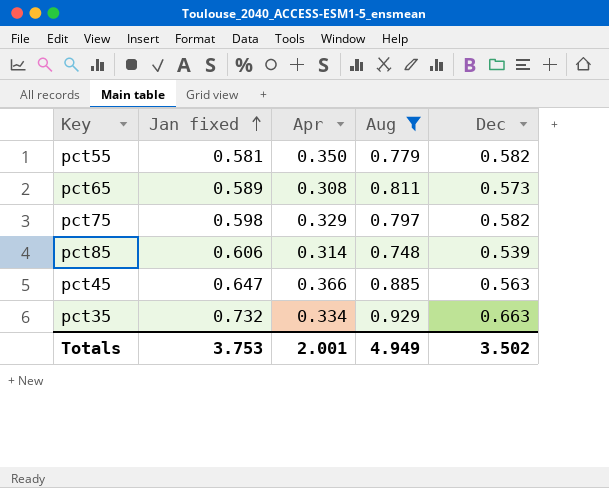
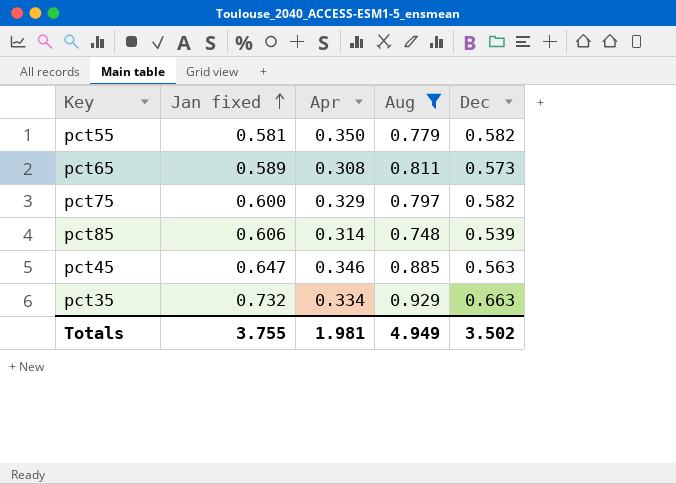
pct75 | Jan fixed: 0.598 -> 0.600
pct45 | Apr: 0.366 -> 0.346
Totals | Jan fixed: 3.753 -> 3.755
Totals | Apr: 2.001 -> 1.981

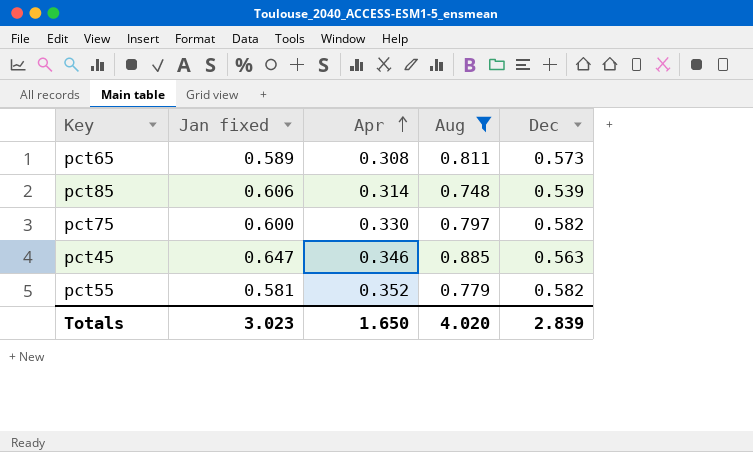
row order: Jan fixed ascending -> Apr ascending
row pct35: 0.732 | 0.334 | 0.929 | 0.663 -> none
pct75 | Apr: 0.329 -> 0.330
pct55 | Apr: 0.350 -> 0.352
Totals | Jan fixed: 3.755 -> 3.023
Totals | Apr: 1.981 -> 1.650
Totals | Aug: 4.949 -> 4.020
Totals | Dec: 3.502 -> 2.839

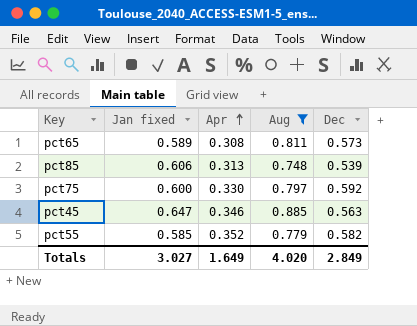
pct85 | Apr: 0.314 -> 0.313
pct75 | Dec: 0.582 -> 0.592
pct55 | Jan fixed: 0.581 -> 0.585
Totals | Jan fixed: 3.023 -> 3.027
Totals | Apr: 1.650 -> 1.649
Totals | Dec: 2.839 -> 2.849

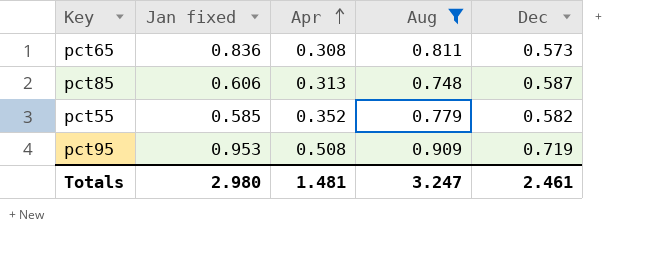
row pct75: 0.600 | 0.330 | 0.797 | 0.592 -> none
row pct45: 0.647 | 0.346 | 0.885 | 0.563 -> none
pct65 | Jan fixed: 0.589 -> 0.836
pct85 | Dec: 0.539 -> 0.587
row pct95: none -> 0.953 | 0.508 | 0.909 | 0.719
Totals | Jan fixed: 3.027 -> 2.980
Totals | Apr: 1.649 -> 1.481
Totals | Aug: 4.020 -> 3.247
Totals | Dec: 2.849 -> 2.461

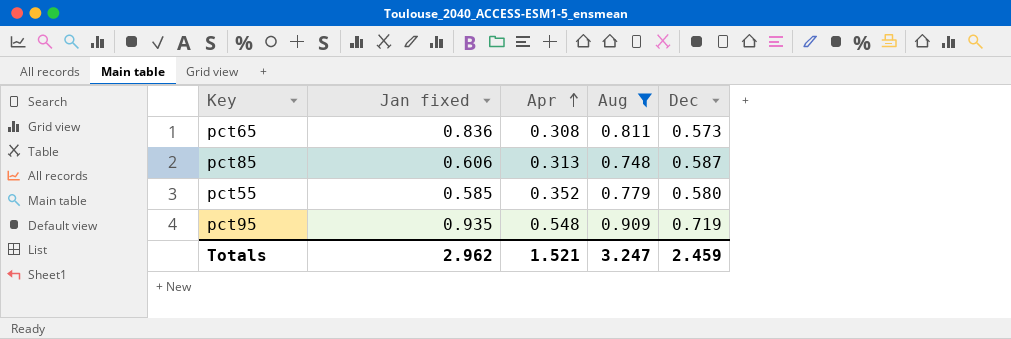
pct55 | Dec: 0.582 -> 0.580
pct95 | Jan fixed: 0.953 -> 0.935
pct95 | Apr: 0.508 -> 0.548
Totals | Jan fixed: 2.980 -> 2.962
Totals | Apr: 1.481 -> 1.521
Totals | Dec: 2.461 -> 2.459

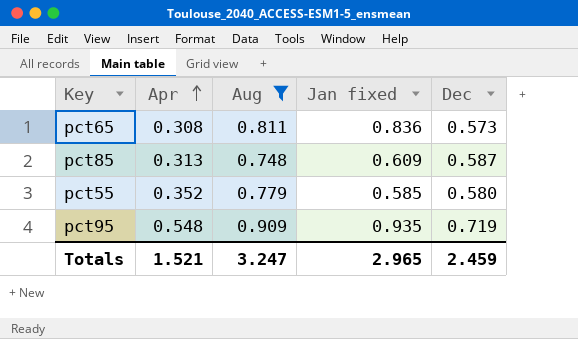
column Jan fixed | position: 2 -> 4
pct85 | Jan fixed: 0.606 -> 0.609
Totals | Jan fixed: 2.962 -> 2.965

